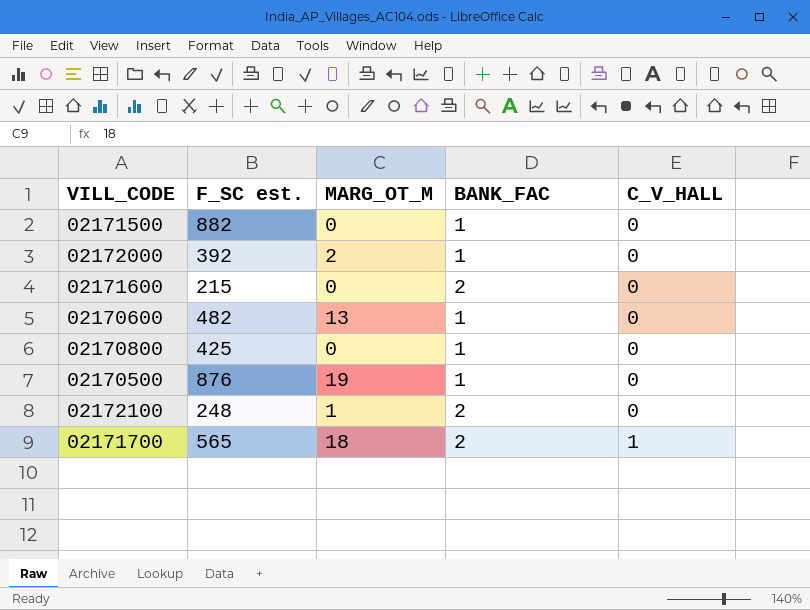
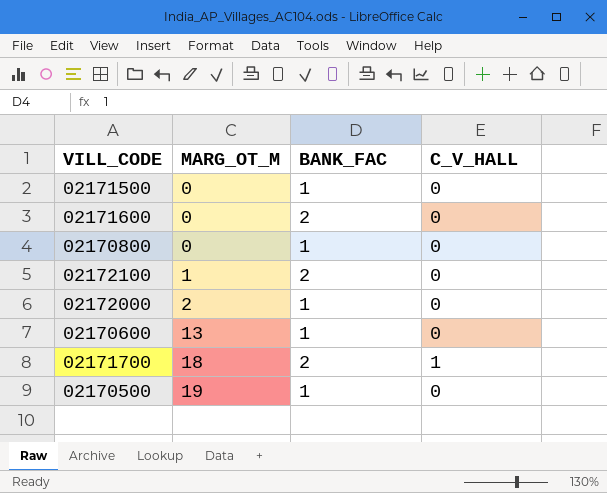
row order: C_V_HALL ascending -> MARG_OT_M ascending
column F_SC est. | position: 2 -> none

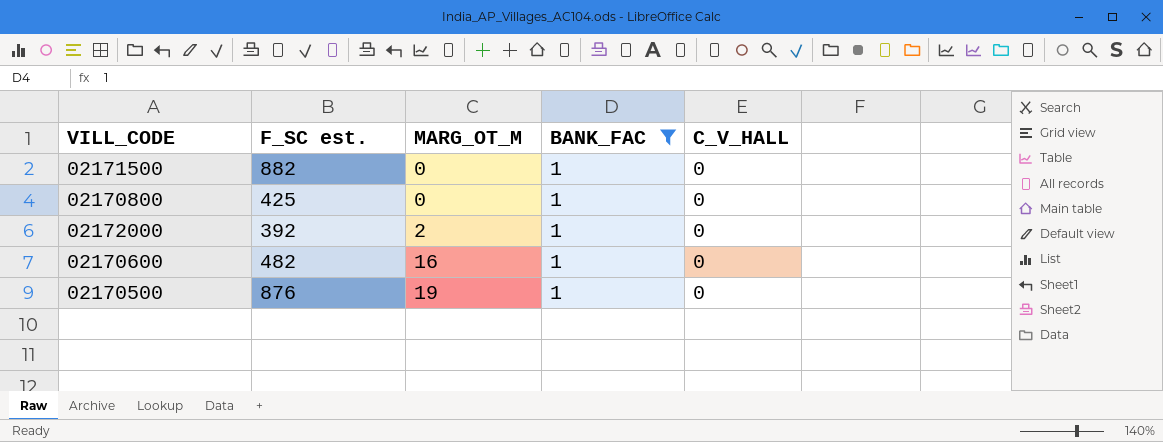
filter: none -> BANK_FAC = 1
column F_SC est. | position: none -> 2
02170600 | MARG_OT_M: 13 -> 16

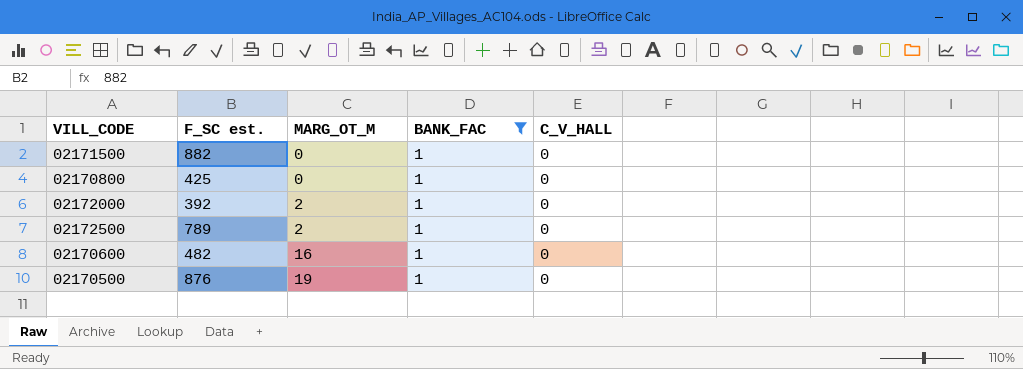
row 02172500: none -> 789 | 2 | 1 | 0

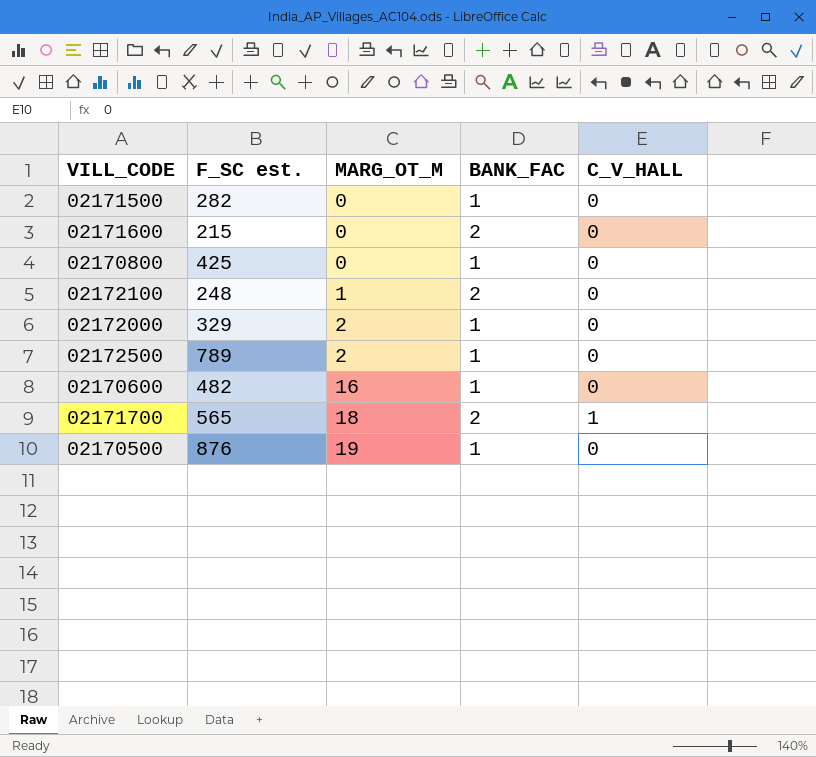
filter: BANK_FAC = 1 -> none
02171500 | F_SC est.: 882 -> 282
02172000 | F_SC est.: 392 -> 329

